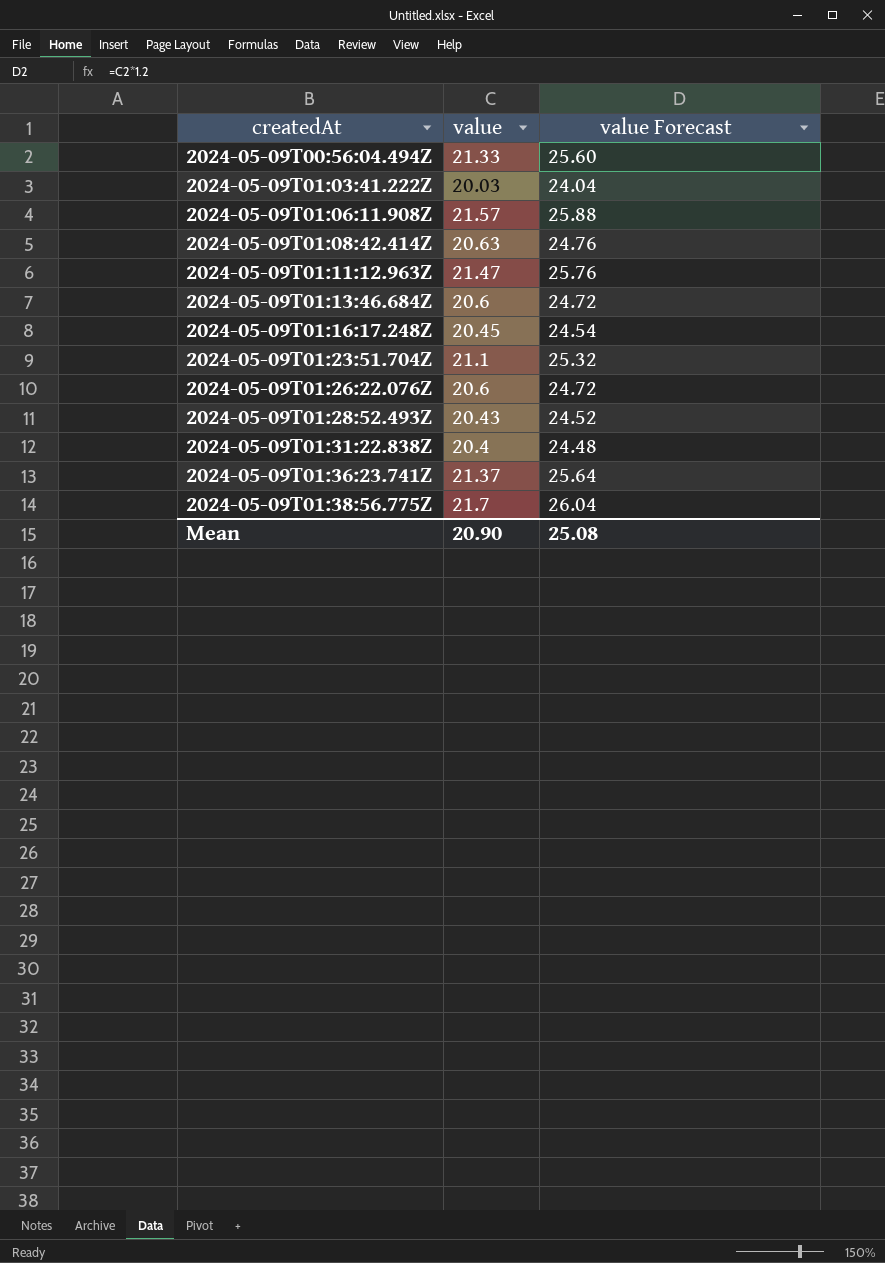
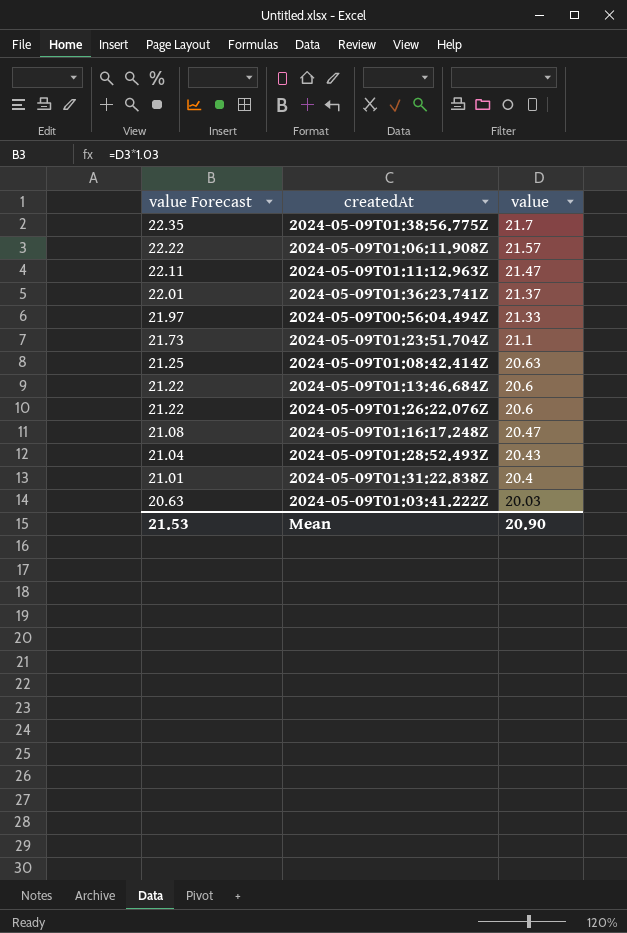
row order: createdAt ascending -> value Forecast descending
column value Forecast | formula: [value] * 1.2 -> [value] * 1.03
column value Forecast | position: 3 -> 1
2024-05-09T01:16:17.248Z | value: 20.45 -> 20.47
Mean | value Forecast: 25.08 -> 21.53

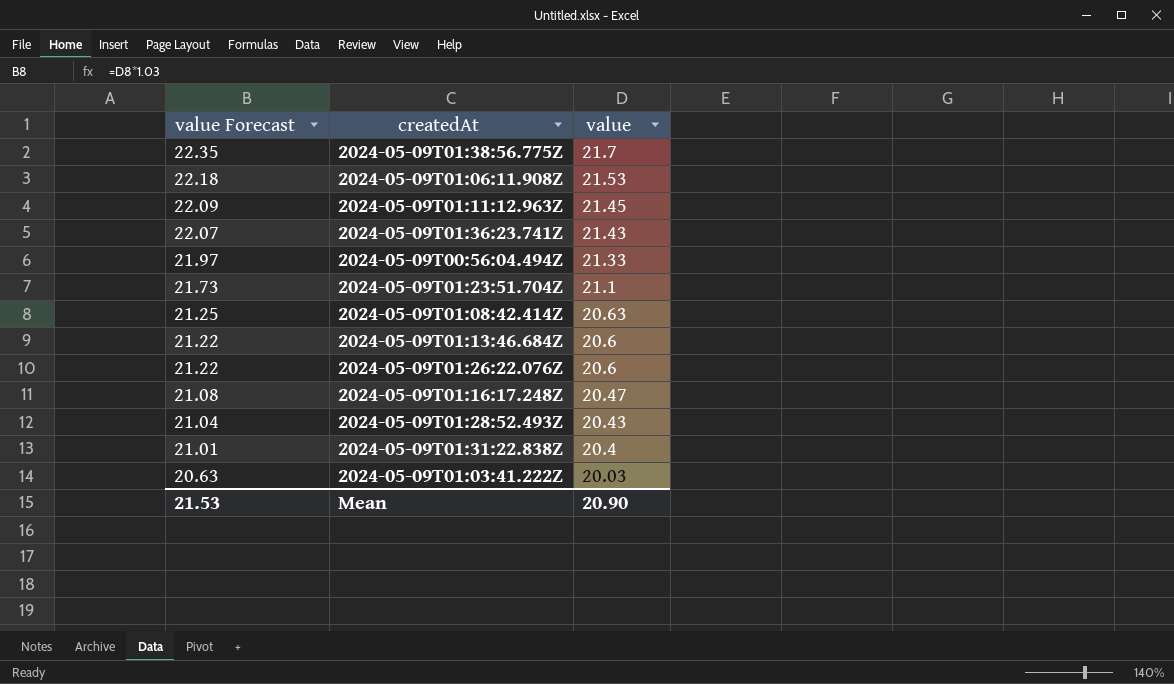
2024-05-09T01:06:11.908Z | value Forecast: 22.22 -> 22.18
2024-05-09T01:06:11.908Z | value: 21.57 -> 21.53
2024-05-09T01:11:12.963Z | value Forecast: 22.11 -> 22.09
2024-05-09T01:11:12.963Z | value: 21.47 -> 21.45
2024-05-09T01:36:23.741Z | value Forecast: 22.01 -> 22.07
2024-05-09T01:36:23.741Z | value: 21.37 -> 21.43

